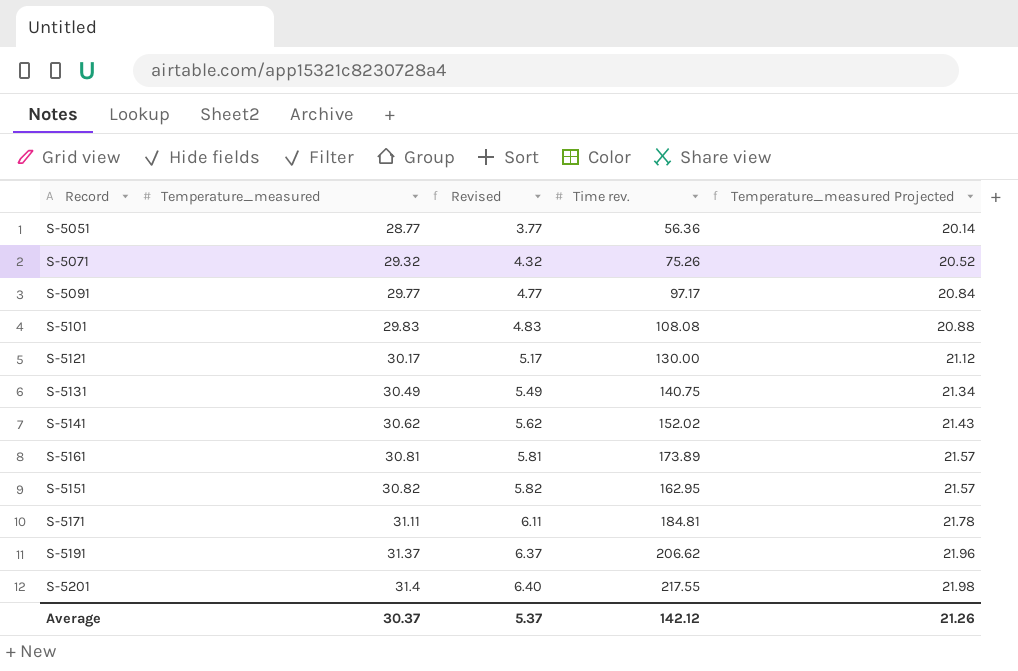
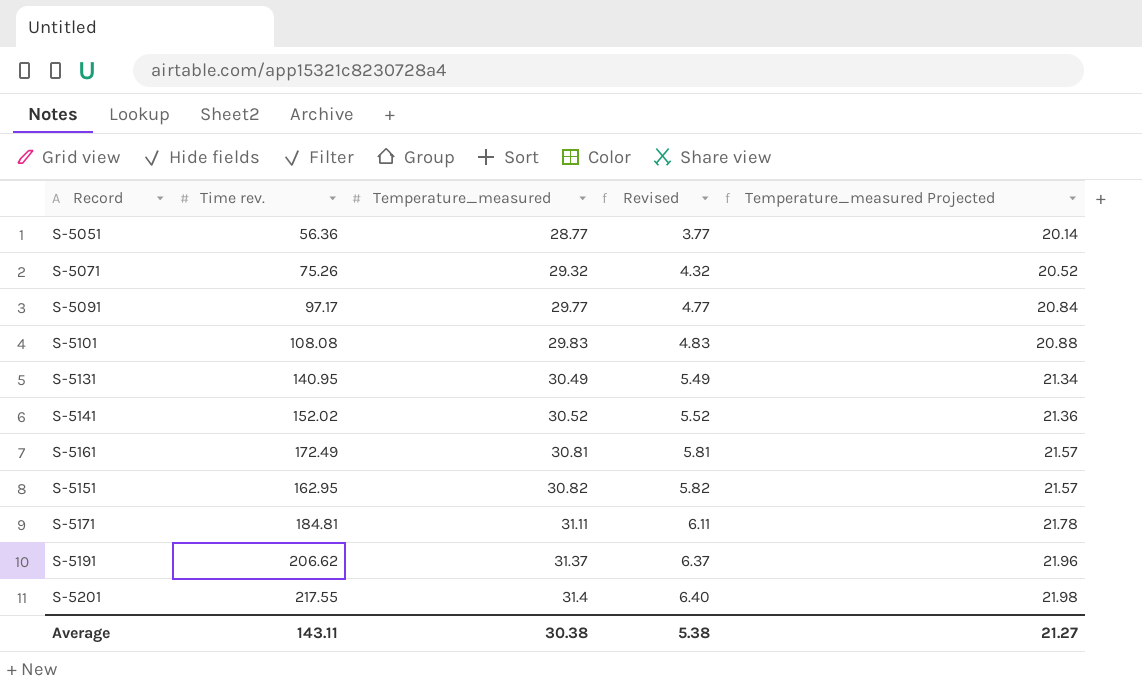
column Time rev. | position: 4 -> 2
row S-5121: 30.17 | 5.17 | 130.00 | 21.12 -> none
S-5131 | Time rev.: 140.75 -> 140.95
S-5141 | Temperature_measured: 30.62 -> 30.52
S-5141 | Revised: 5.62 -> 5.52
S-5141 | Temperature_measured Projected: 21.43 -> 21.36
S-5161 | Time rev.: 173.89 -> 172.49
Average | Time rev.: 142.12 -> 143.11
Average | Temperature_measured: 30.37 -> 30.38
Average | Revised: 5.37 -> 5.38
Average | Temperature_measured Projected: 21.26 -> 21.27

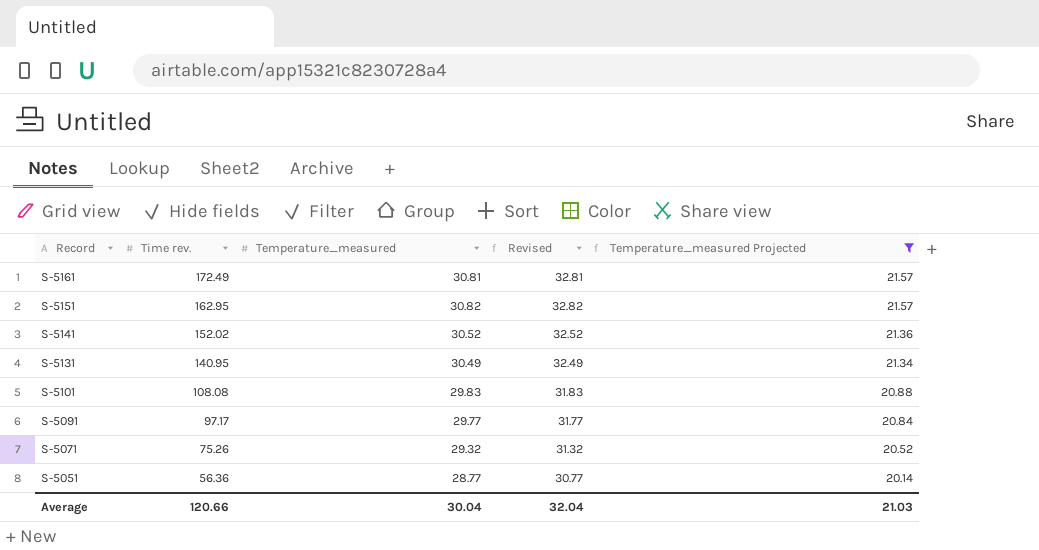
filter: none -> Temperature_measured Projected <= 21.57
row order: Temperature_measured ascending -> Record descending
column Revised | formula: [Temperature_measured] - 25 -> [Temperature_measured] + 2
Average | Time rev.: 143.11 -> 120.66
Average | Temperature_measured: 30.38 -> 30.04
Average | Revised: 5.38 -> 32.04
Average | Temperature_measured Projected: 21.27 -> 21.03

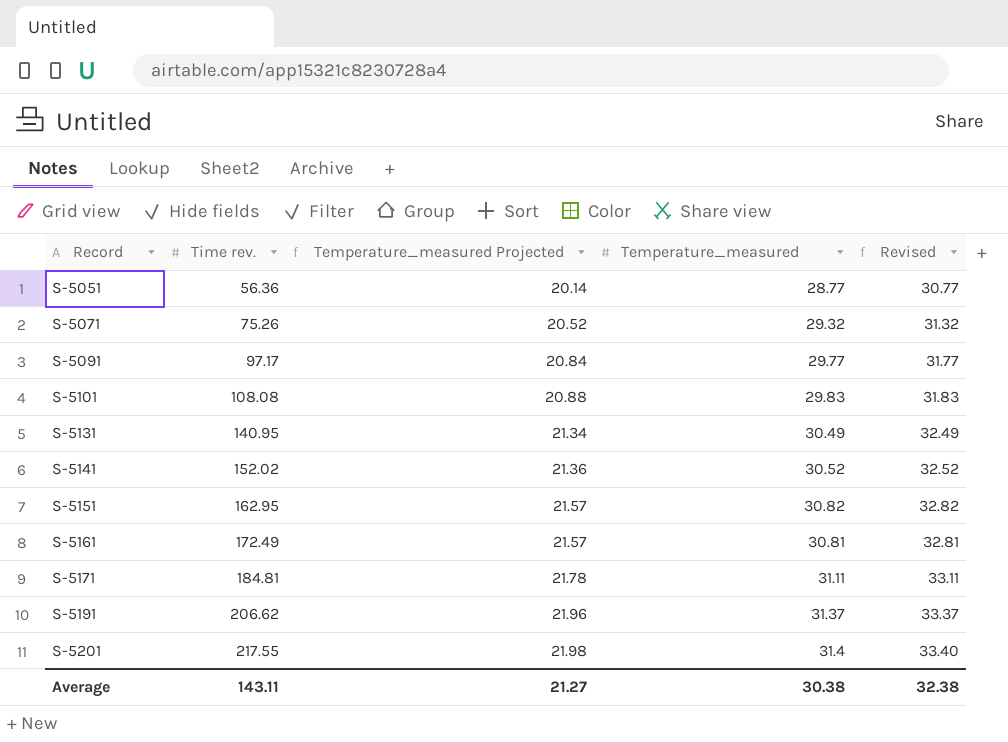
filter: Temperature_measured Projected <= 21.57 -> none
row order: Record descending -> Record ascending
column Temperature_measured Projected | position: 5 -> 3
Average | Time rev.: 120.66 -> 143.11
Average | Temperature_measured Projected: 21.03 -> 21.27
Average | Temperature_measured: 30.04 -> 30.38
Average | Revised: 32.04 -> 32.38

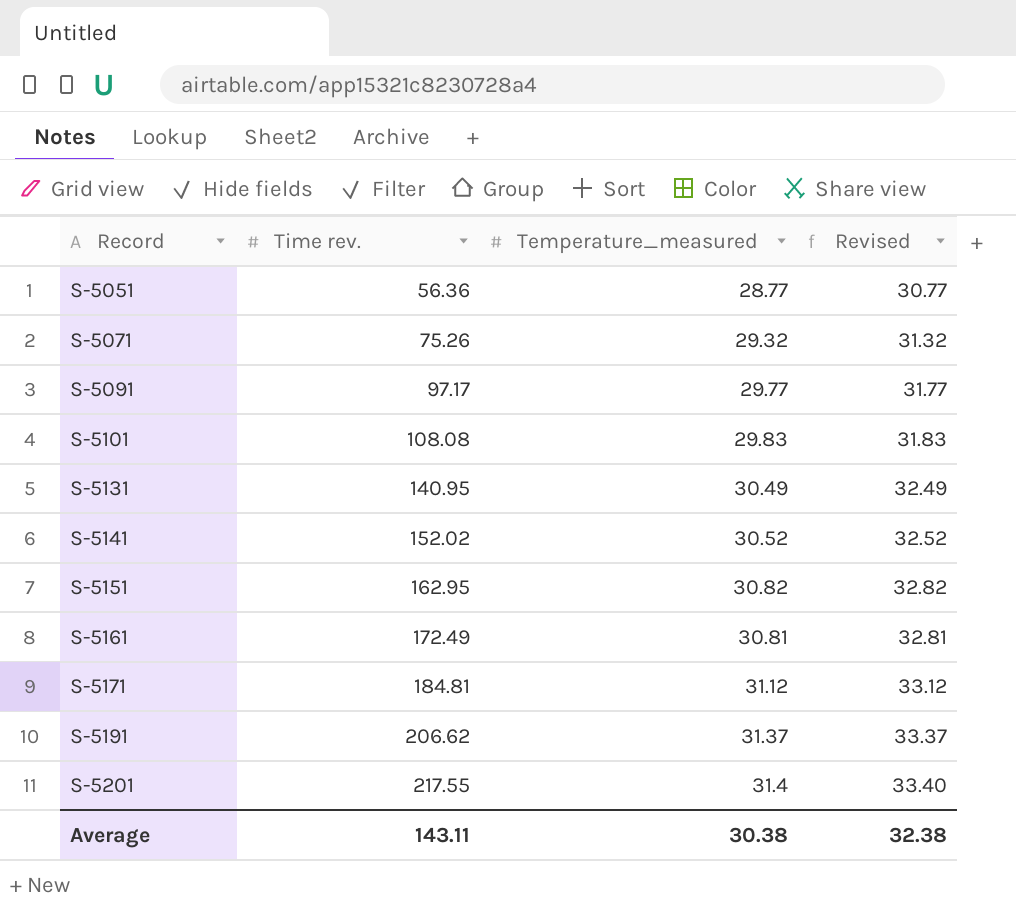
column Temperature_measured Projected | formula: [Temperature_measured] * 0.7 -> none
S-5171 | Temperature_measured: 31.11 -> 31.12
S-5171 | Revised: 33.11 -> 33.12

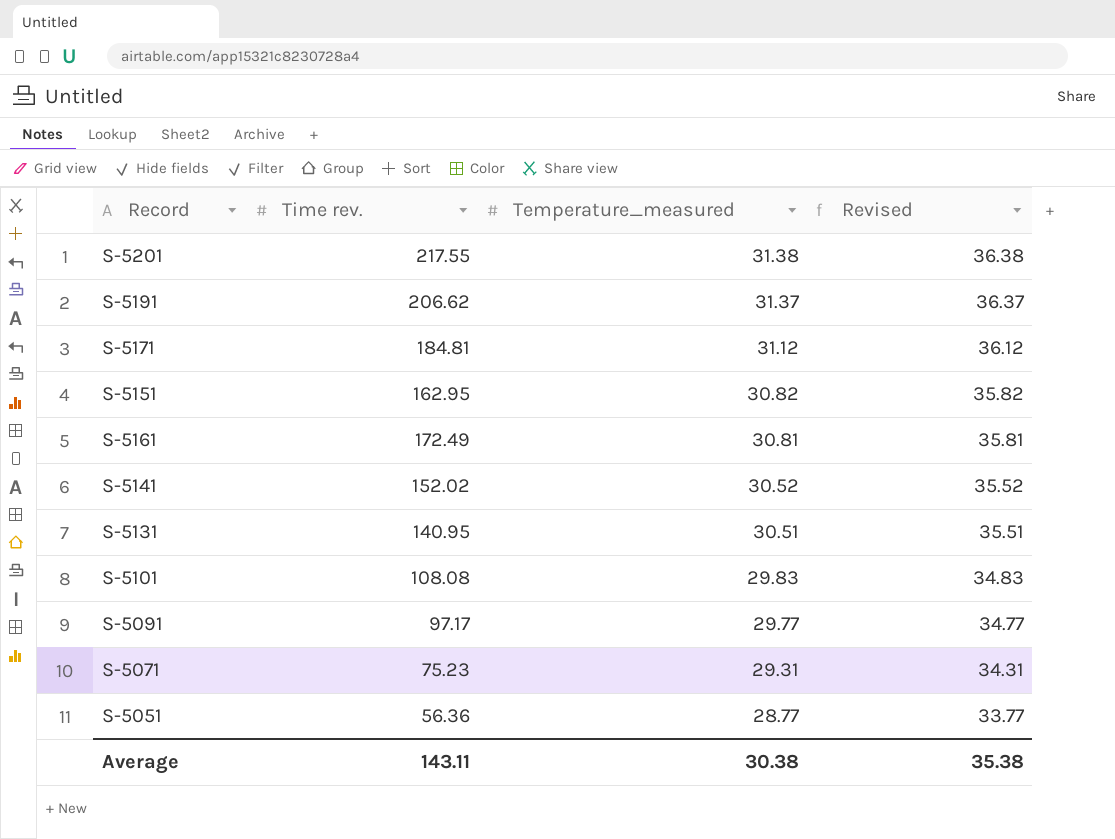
row order: Record ascending -> Temperature_measured descending
column Revised | formula: [Temperature_measured] + 2 -> [Temperature_measured] + 5
S-5201 | Temperature_measured: 31.4 -> 31.38
S-5131 | Temperature_measured: 30.49 -> 30.51
S-5071 | Time rev.: 75.26 -> 75.23
S-5071 | Temperature_measured: 29.32 -> 29.31
Average | Revised: 32.38 -> 35.38

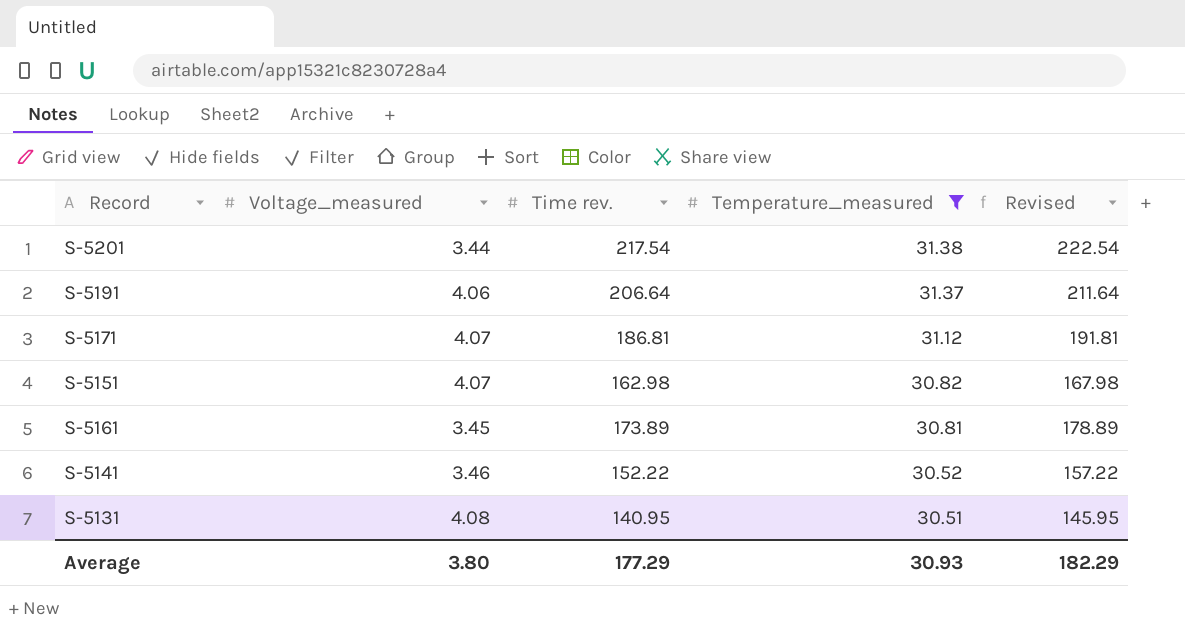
filter: none -> Temperature_measured >= 30.51
column Voltage_measured | position: none -> 2
column Revised | formula: [Temperature_measured] + 5 -> [Time rev.] + 5
S-5201 | Time rev.: 217.55 -> 217.54
S-5191 | Time rev.: 206.62 -> 206.64
S-5171 | Time rev.: 184.81 -> 186.81
S-5151 | Time rev.: 162.95 -> 162.98
S-5161 | Time rev.: 172.49 -> 173.89
S-5141 | Time rev.: 152.02 -> 152.22
Average | Time rev.: 143.11 -> 177.29
Average | Temperature_measured: 30.38 -> 30.93
Average | Revised: 35.38 -> 182.29

